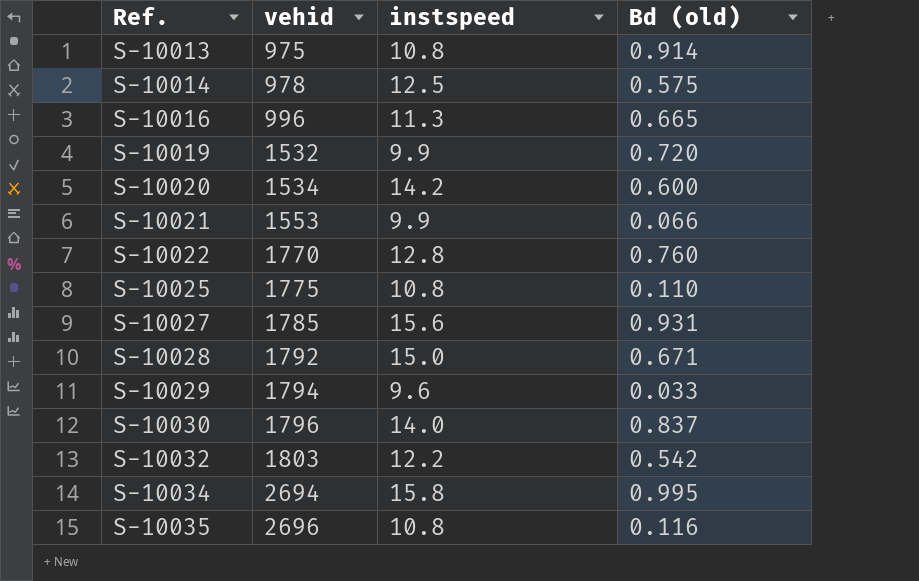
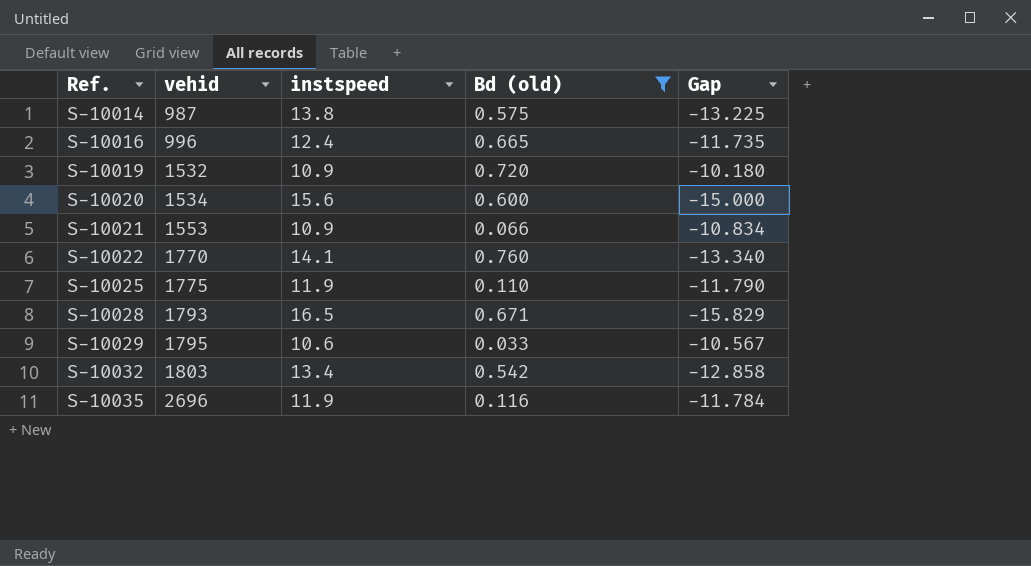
filter: none -> Bd (old) <= 0.760
column Gap | formula: none -> [Bd (old)] - [instspeed]
S-10014 | vehid: 978 -> 987
S-10014 | instspeed: 12.5 -> 13.8
S-10016 | instspeed: 11.3 -> 12.4
S-10019 | instspeed: 9.9 -> 10.9
S-10020 | instspeed: 14.2 -> 15.6
S-10021 | instspeed: 9.9 -> 10.9
S-10022 | instspeed: 12.8 -> 14.1
S-10025 | instspeed: 10.8 -> 11.9
S-10028 | vehid: 1792 -> 1793
S-10028 | instspeed: 15.0 -> 16.5
S-10029 | vehid: 1794 -> 1795
S-10029 | instspeed: 9.6 -> 10.6
S-10032 | instspeed: 12.2 -> 13.4
S-10035 | instspeed: 10.8 -> 11.9

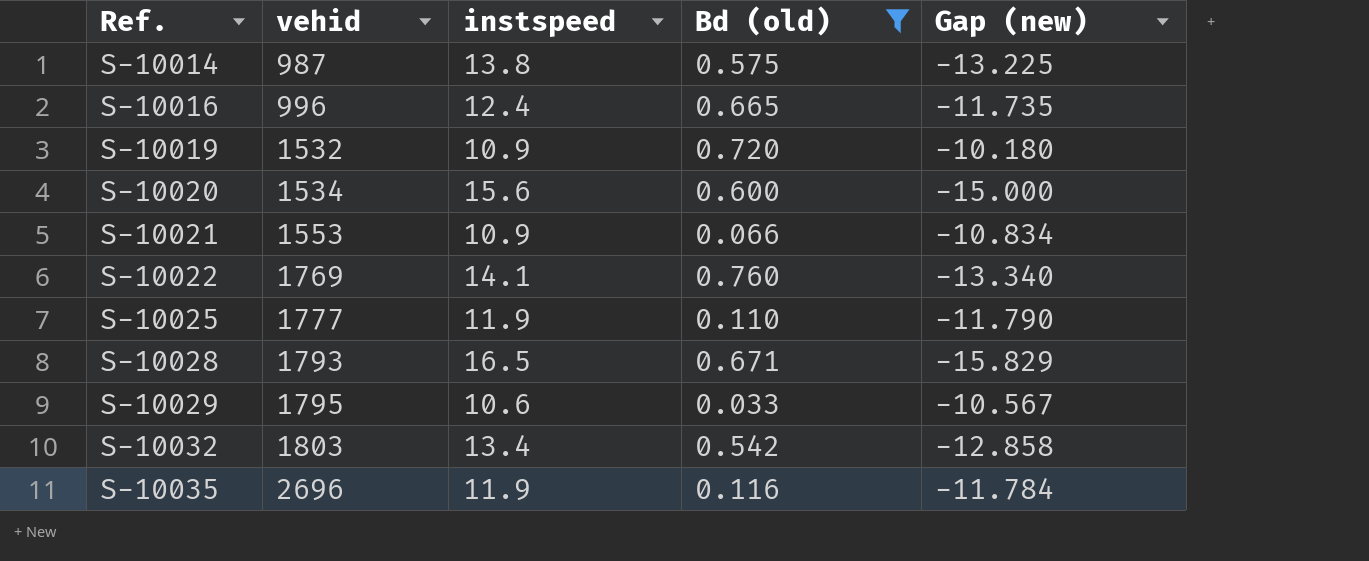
column name: Gap -> Gap (new)
S-10022 | vehid: 1770 -> 1769
S-10025 | vehid: 1775 -> 1777

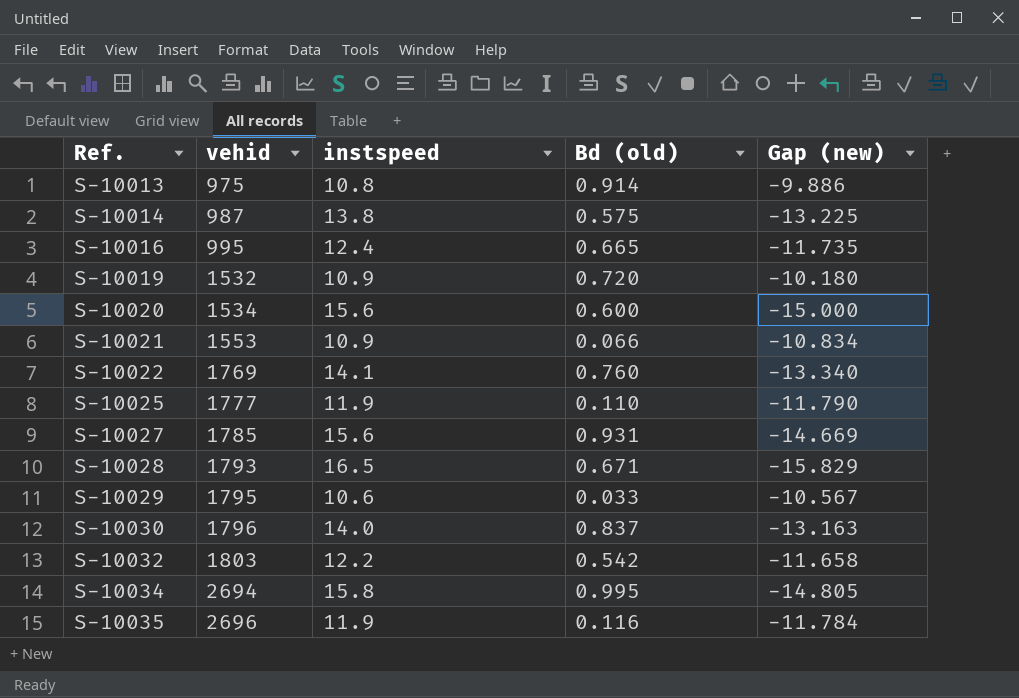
filter: Bd (old) <= 0.760 -> none
S-10016 | vehid: 996 -> 995
S-10032 | instspeed: 13.4 -> 12.2
S-10032 | Gap (new): -12.858 -> -11.658

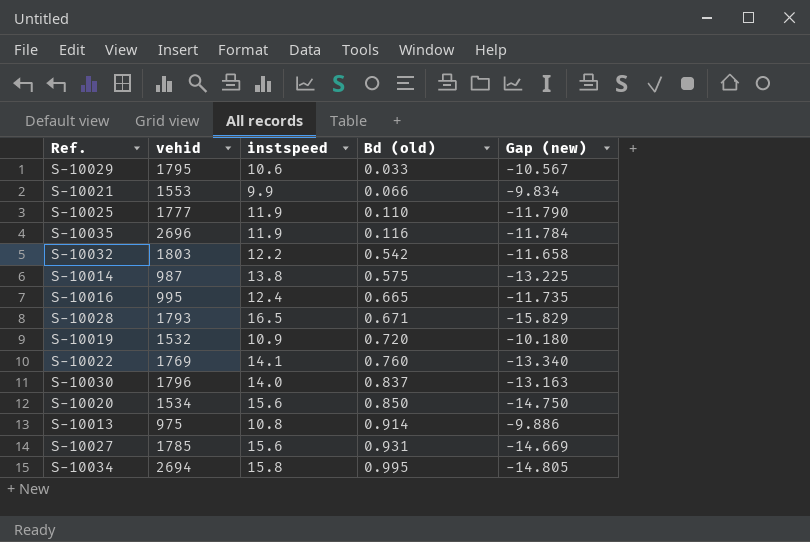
row order: Ref. ascending -> Bd (old) ascending
S-10021 | instspeed: 10.9 -> 9.9
S-10021 | Gap (new): -10.834 -> -9.834
S-10020 | Bd (old): 0.600 -> 0.850
S-10020 | Gap (new): -15.000 -> -14.750

